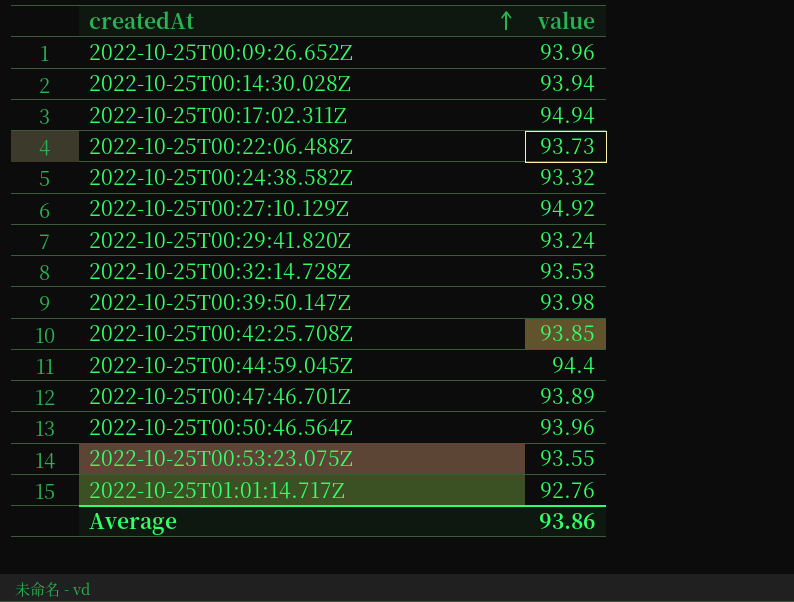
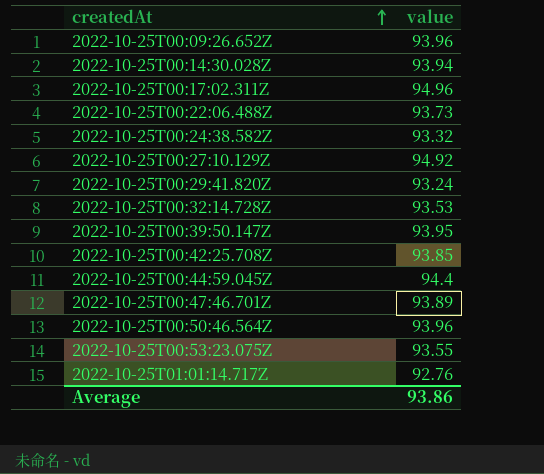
2022-10-25T00:17:02.311Z | value: 94.94 -> 94.96
2022-10-25T00:39:50.147Z | value: 93.98 -> 93.95

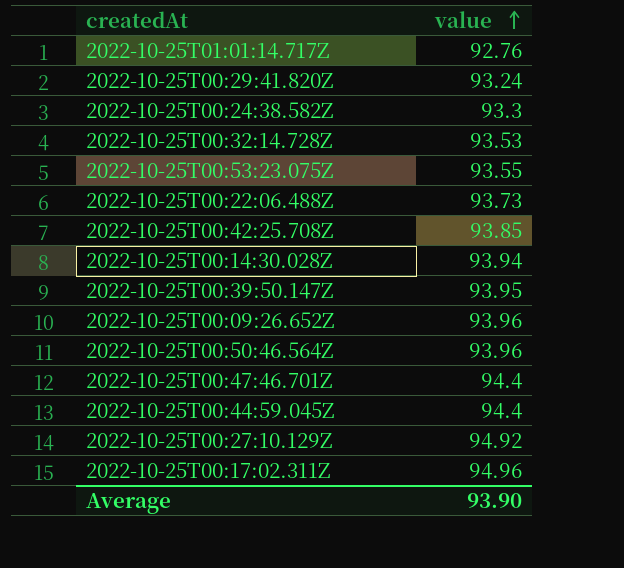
row order: createdAt ascending -> value ascending
2022-10-25T00:24:38.582Z | value: 93.32 -> 93.3
2022-10-25T00:47:46.701Z | value: 93.89 -> 94.4
Average | value: 93.86 -> 93.90

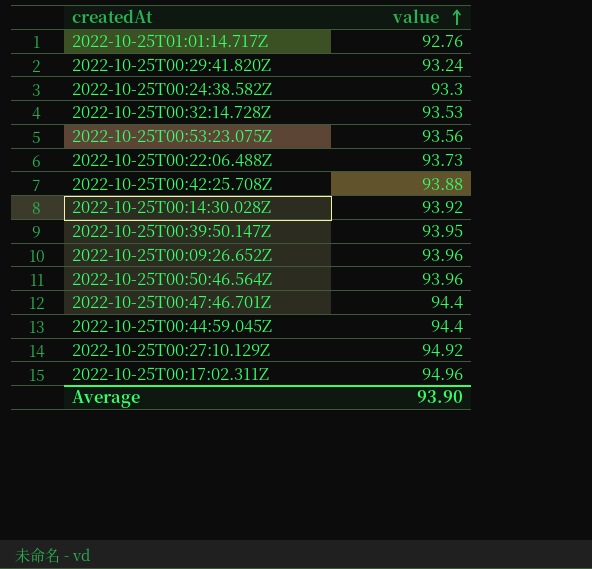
2022-10-25T00:53:23.075Z | value: 93.55 -> 93.56
2022-10-25T00:42:25.708Z | value: 93.85 -> 93.88
2022-10-25T00:14:30.028Z | value: 93.94 -> 93.92

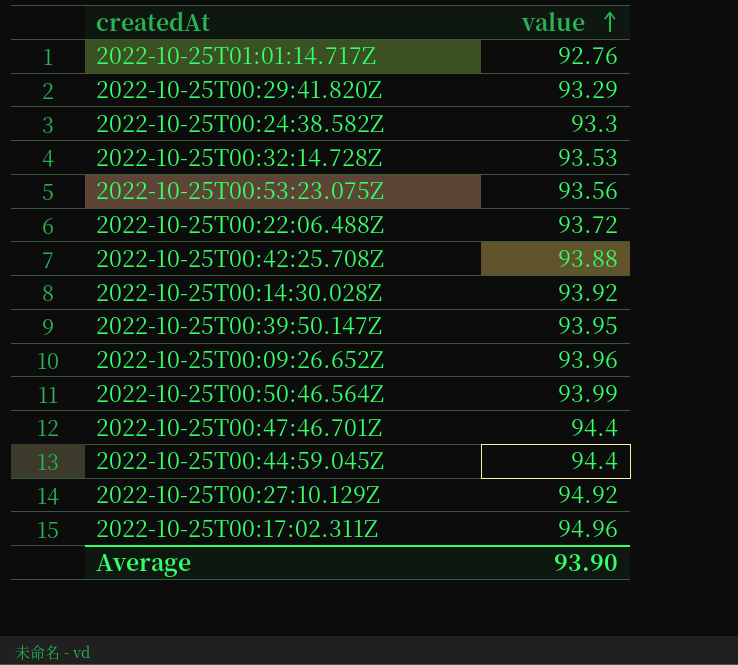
2022-10-25T00:29:41.820Z | value: 93.24 -> 93.29
2022-10-25T00:22:06.488Z | value: 93.73 -> 93.72
2022-10-25T00:50:46.564Z | value: 93.96 -> 93.99

